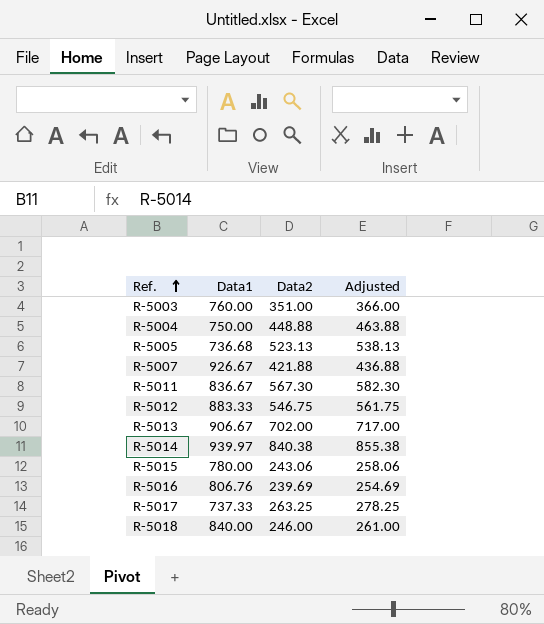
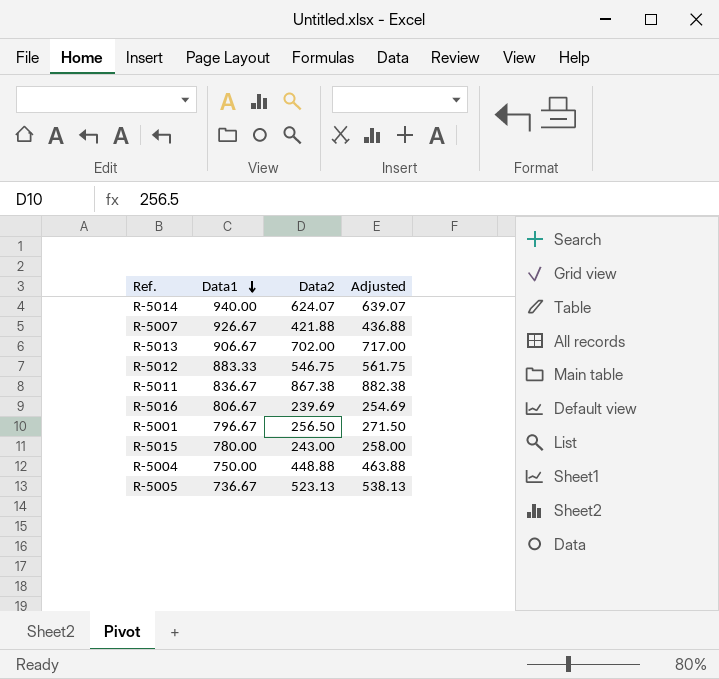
row order: Ref. ascending -> Data1 descending
row R-5003: 760.00 | 351.00 | 366.00 -> none
row R-5017: 737.33 | 263.25 | 278.25 -> none
row R-5018: 840.00 | 246.00 | 261.00 -> none
R-5014 | Data1: 939.97 -> 940.00
R-5014 | Data2: 840.38 -> 624.07
R-5014 | Adjusted: 855.38 -> 639.07
R-5011 | Data2: 567.30 -> 867.38
R-5011 | Adjusted: 582.30 -> 882.38
R-5016 | Data1: 806.76 -> 806.67
row R-5001: none -> 796.67 | 256.50 | 271.50
R-5015 | Data2: 243.06 -> 243.00
R-5015 | Adjusted: 258.06 -> 258.00
R-5005 | Data1: 736.68 -> 736.67

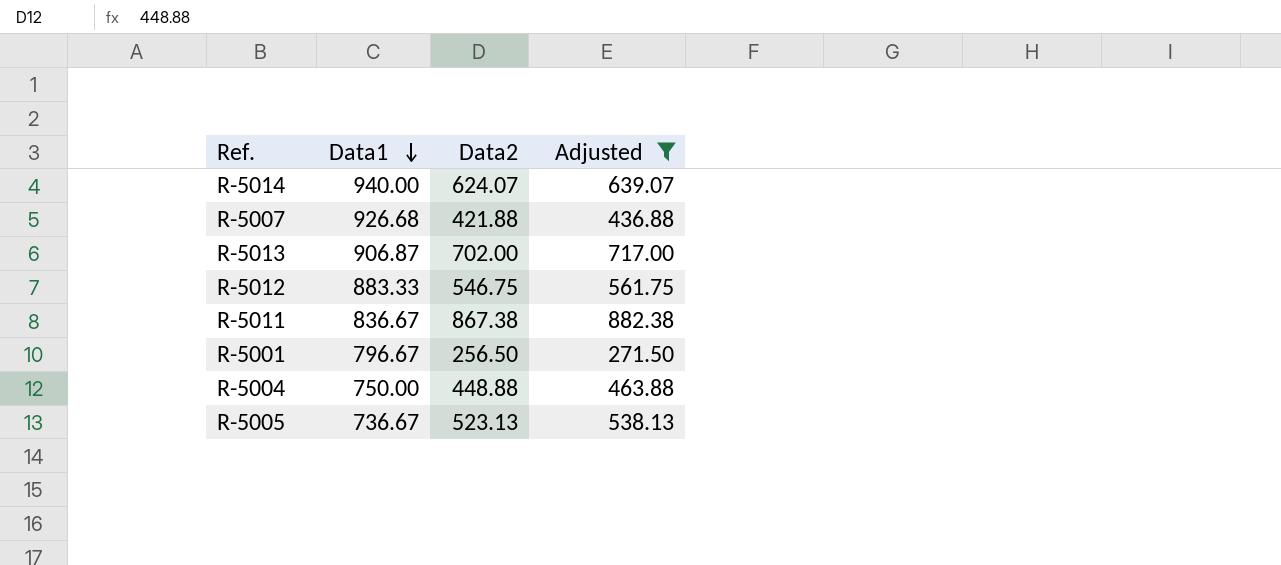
filter: none -> Adjusted >= 271.50
R-5007 | Data1: 926.67 -> 926.68
R-5013 | Data1: 906.67 -> 906.87

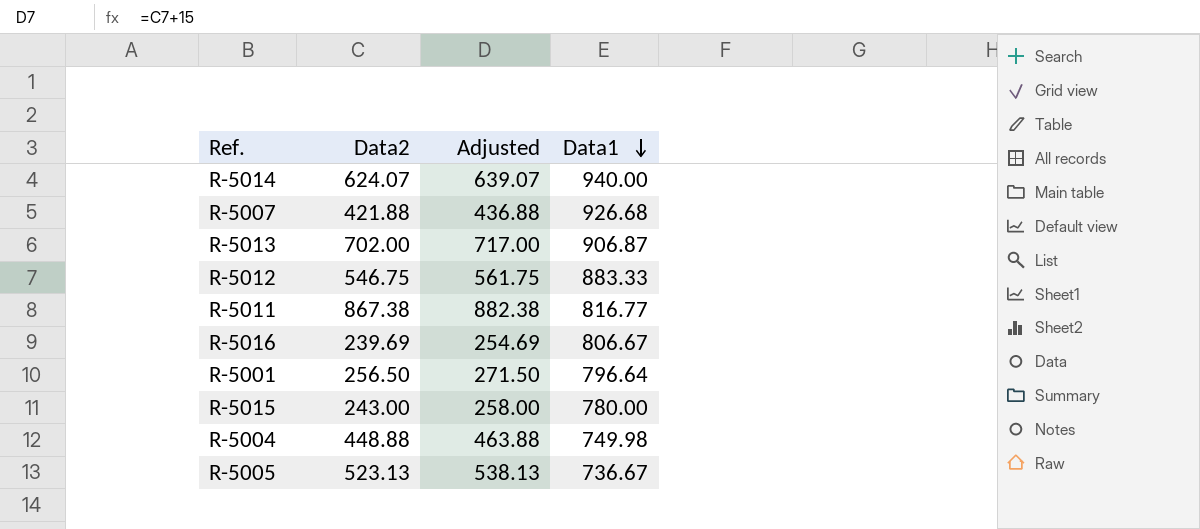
filter: Adjusted >= 271.50 -> none
column Data1 | position: 2 -> 4
R-5011 | Data1: 836.67 -> 816.77
R-5001 | Data1: 796.67 -> 796.64
R-5004 | Data1: 750.00 -> 749.98

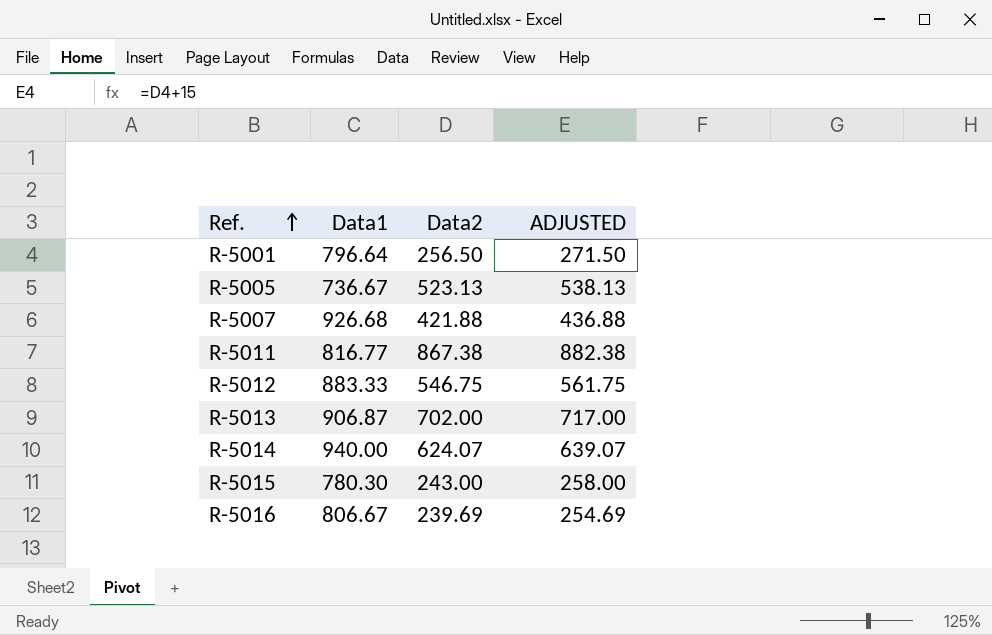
row order: Data1 descending -> Ref. ascending
column Data1 | position: 4 -> 2
column name: Adjusted -> ADJUSTED
row R-5004: 448.88 | 463.88 | 749.98 -> none
R-5015 | Data1: 780.00 -> 780.30

